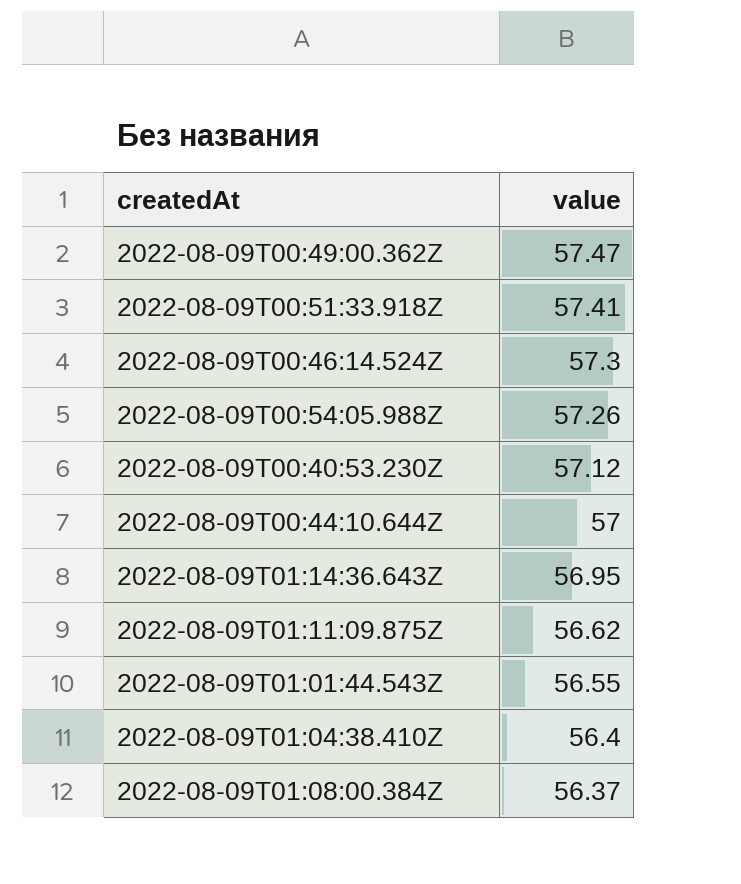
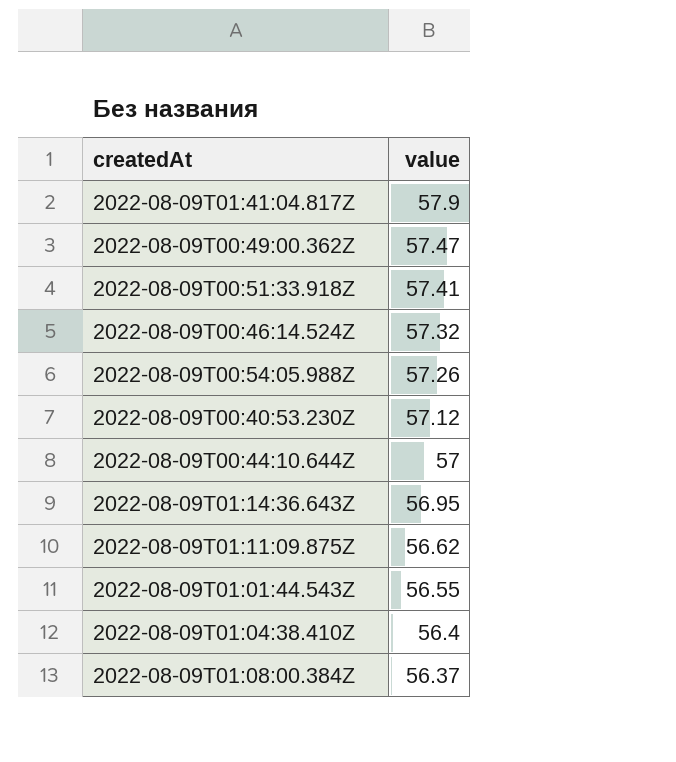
row 2022-08-09T01:41:04.817Z: none -> 57.9
2022-08-09T00:46:14.524Z | value: 57.3 -> 57.32

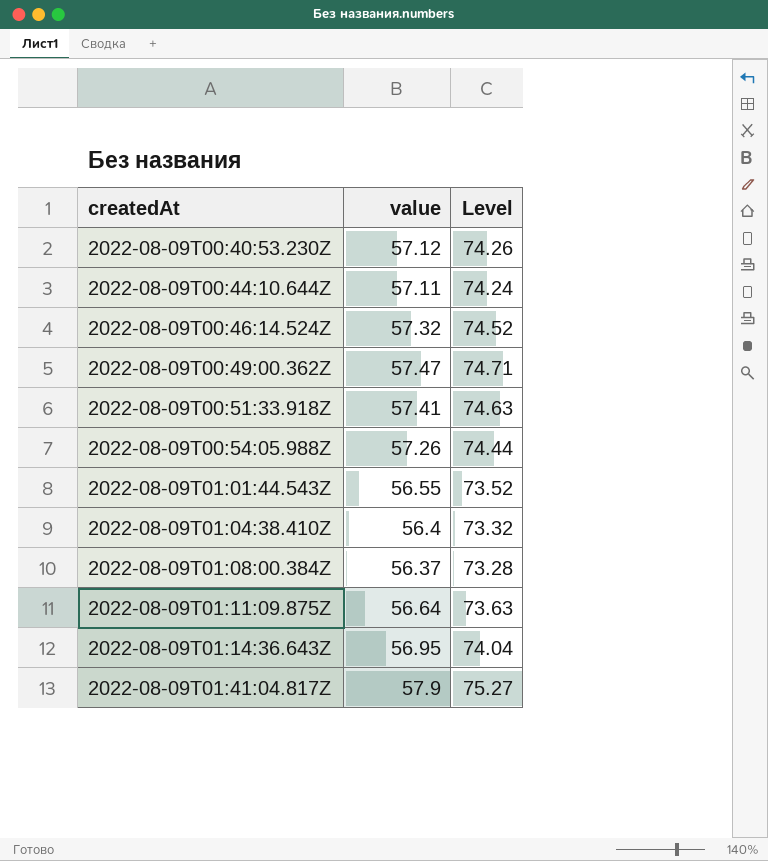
row order: value descending -> createdAt ascending
column Level | formula: none -> [value] * 1.3
2022-08-09T00:44:10.644Z | value: 57 -> 57.11
2022-08-09T01:11:09.875Z | value: 56.62 -> 56.64

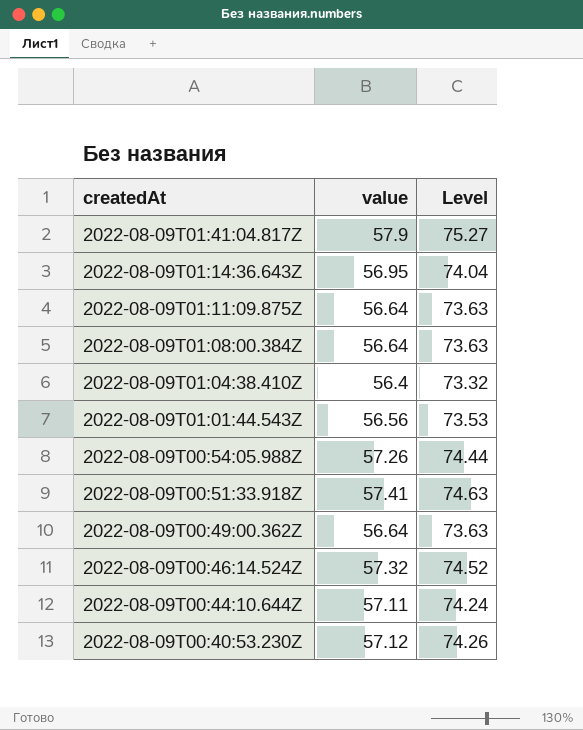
row order: createdAt ascending -> createdAt descending
2022-08-09T01:08:00.384Z | value: 56.37 -> 56.64
2022-08-09T01:08:00.384Z | Level: 73.28 -> 73.63
2022-08-09T01:01:44.543Z | value: 56.55 -> 56.56
2022-08-09T01:01:44.543Z | Level: 73.52 -> 73.53
2022-08-09T00:49:00.362Z | value: 57.47 -> 56.64
2022-08-09T00:49:00.362Z | Level: 74.71 -> 73.63

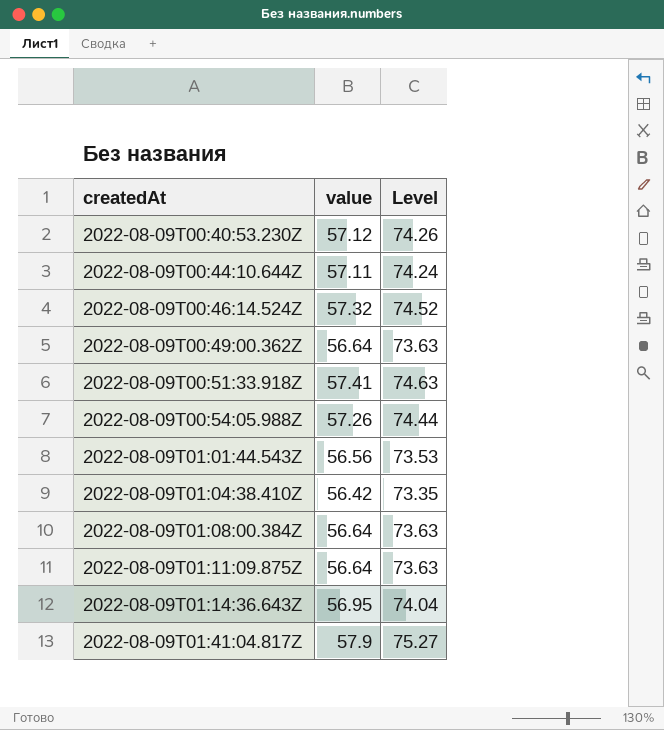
row order: createdAt descending -> createdAt ascending
2022-08-09T01:04:38.410Z | value: 56.4 -> 56.42
2022-08-09T01:04:38.410Z | Level: 73.32 -> 73.35

